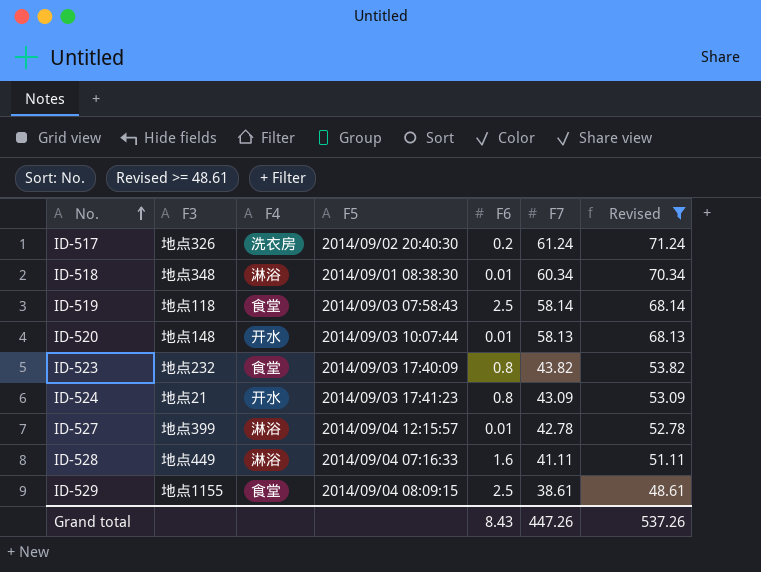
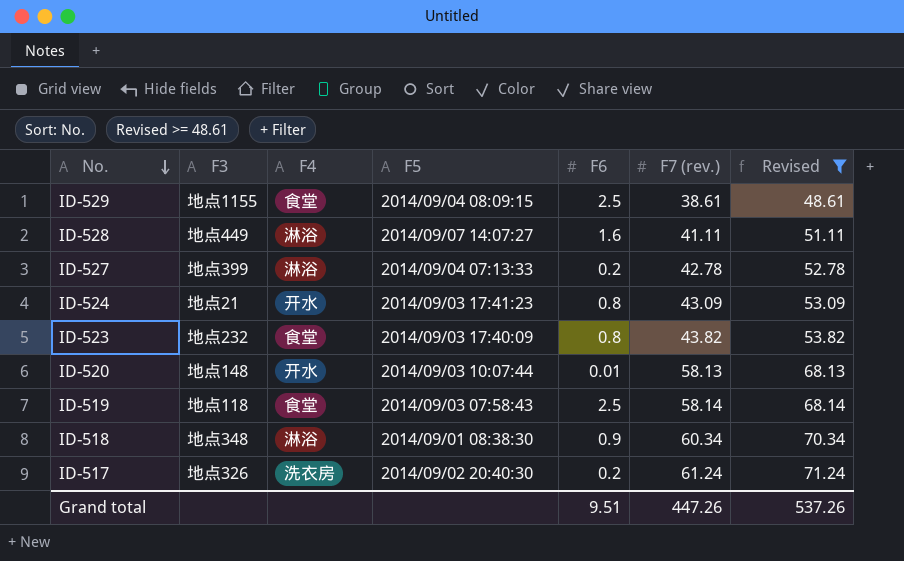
row order: No. ascending -> No. descending
column name: F7 -> F7 (rev.)
ID-528 | F5: 2014/09/04 07:16:33 -> 2014/09/07 14:07:27
ID-527 | F5: 2014/09/04 12:15:57 -> 2014/09/04 07:13:33
ID-527 | F6: 0.01 -> 0.2
ID-518 | F6: 0.01 -> 0.9
Grand total | F6: 8.43 -> 9.51

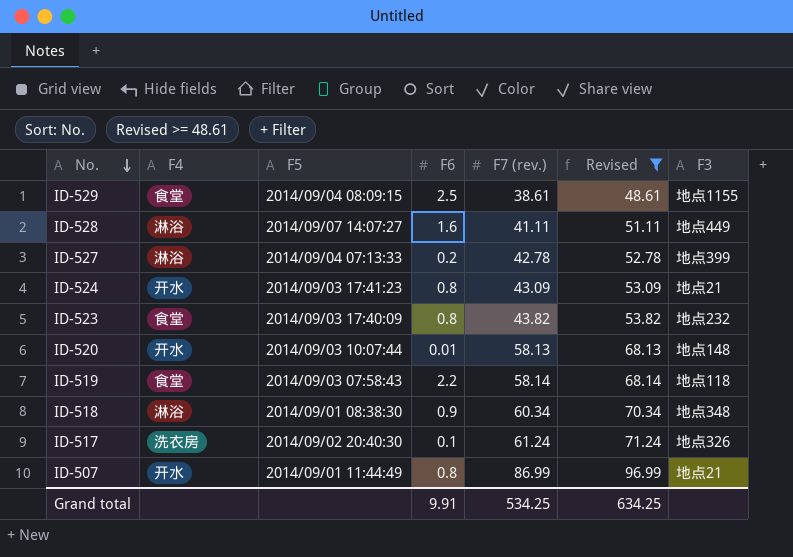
column F3 | position: 2 -> 7
ID-519 | F6: 2.5 -> 2.2
ID-517 | F6: 0.2 -> 0.1
row ID-507: none -> 开水 | 2014/09/01 11:44:49 | 0.8 | 86.99 | 96.99 | 地点21
Grand total | F6: 9.51 -> 9.91
Grand total | F7 (rev.): 447.26 -> 534.25
Grand total | Revised: 537.26 -> 634.25

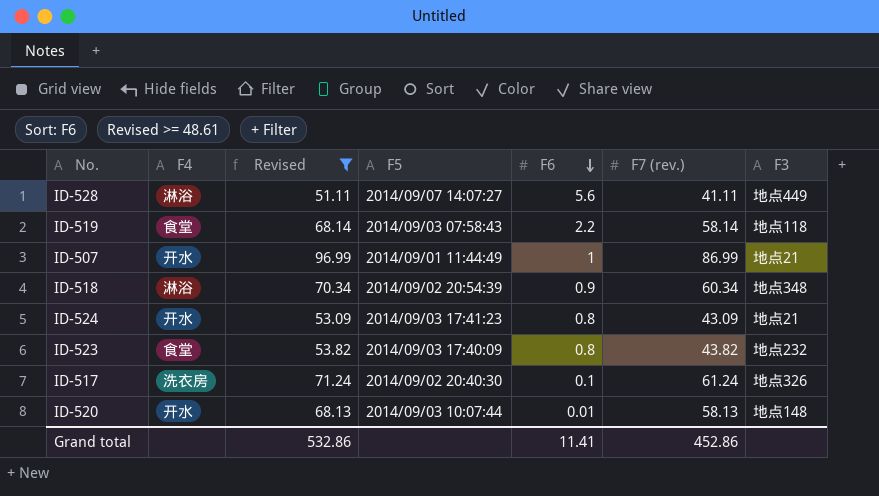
row order: No. descending -> F6 descending
column Revised | position: 6 -> 3
row ID-529: 食堂 | 2014/09/04 08:09:15 | 2.5 | 38.61 | 48.61 | 地点1155 -> none
row ID-527: 淋浴 | 2014/09/04 07:13:33 | 0.2 | 42.78 | 52.78 | 地点399 -> none
ID-528 | F6: 1.6 -> 5.6
ID-507 | F6: 0.8 -> 1
ID-518 | F5: 2014/09/01 08:38:30 -> 2014/09/02 20:54:39
Grand total | Revised: 634.25 -> 532.86
Grand total | F6: 9.91 -> 11.41
Grand total | F7 (rev.): 534.25 -> 452.86

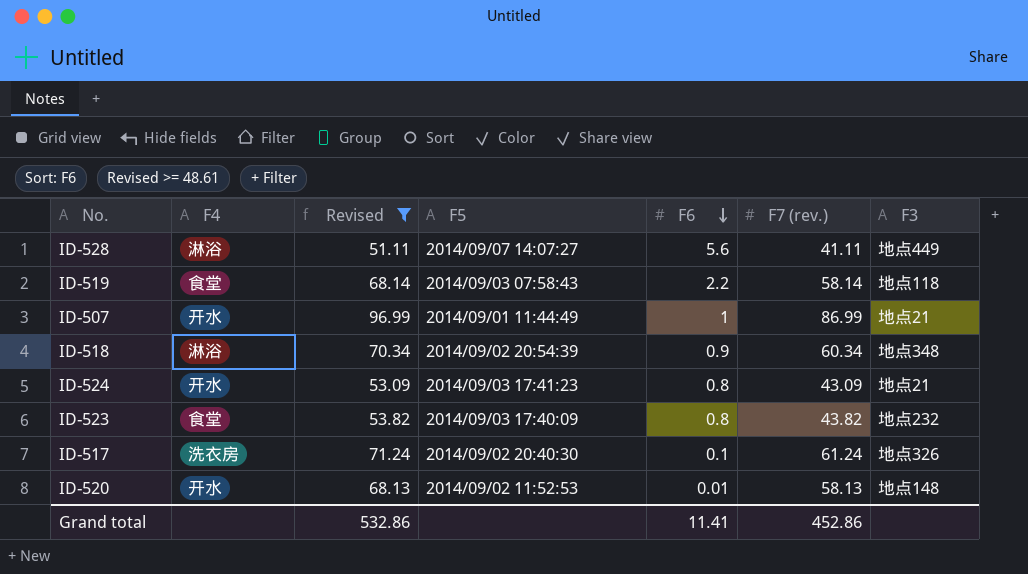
ID-520 | F5: 2014/09/03 10:07:44 -> 2014/09/02 11:52:53

